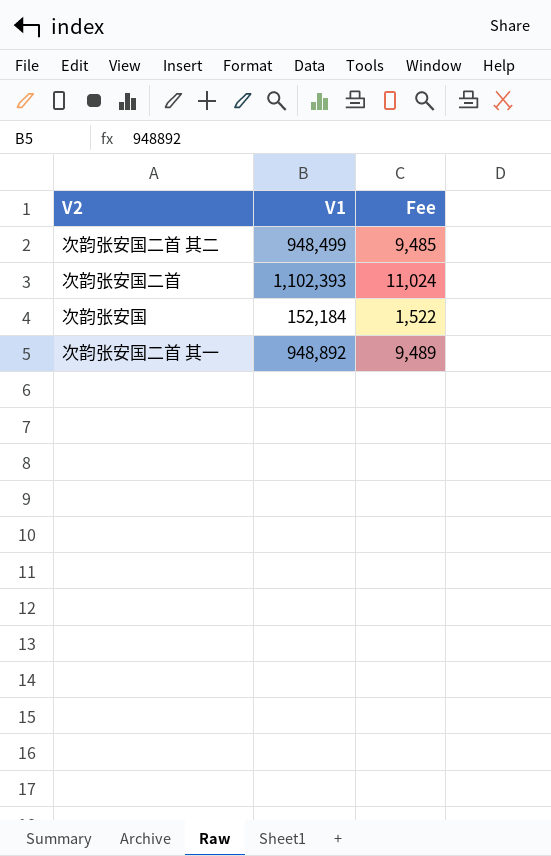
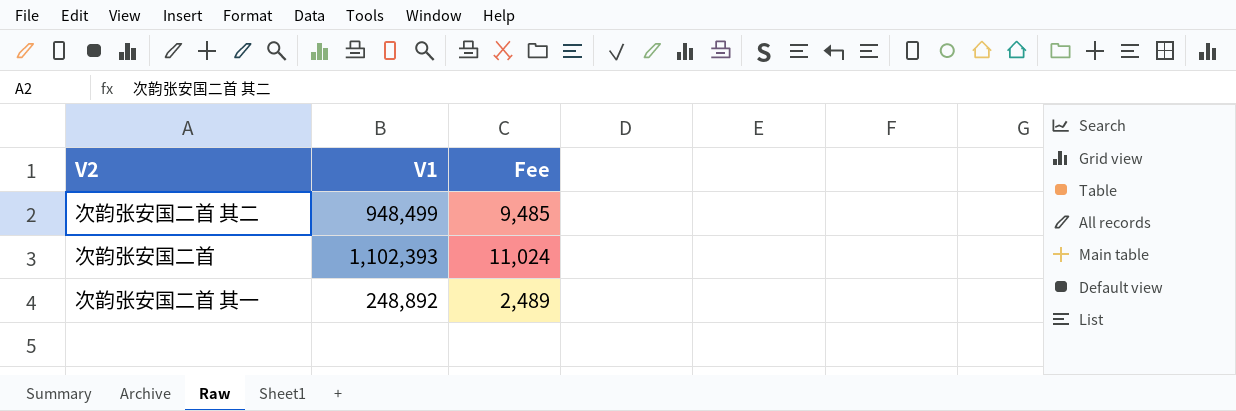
row 次韵张安国: 152,184 | 1,522 -> none
次韵张安国二首 其一 | V1: 948,892 -> 248,892
次韵张安国二首 其一 | Fee: 9,489 -> 2,489

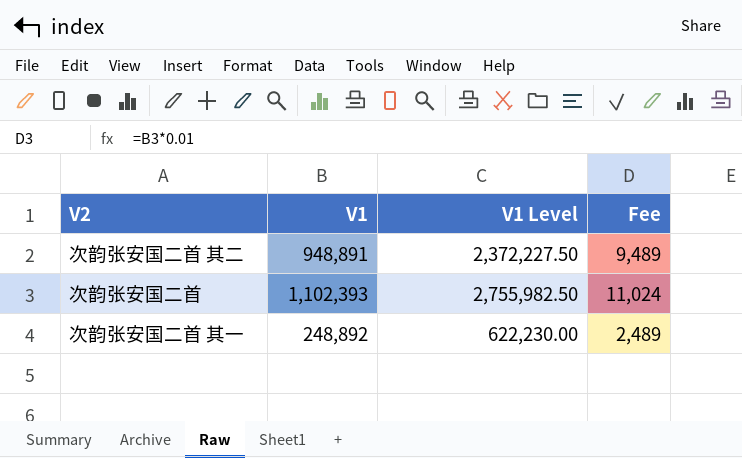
column V1 Level | formula: none -> [V1] * 2.5
次韵张安国二首 其二 | V1: 948,499 -> 948,891
次韵张安国二首 其二 | Fee: 9,485 -> 9,489

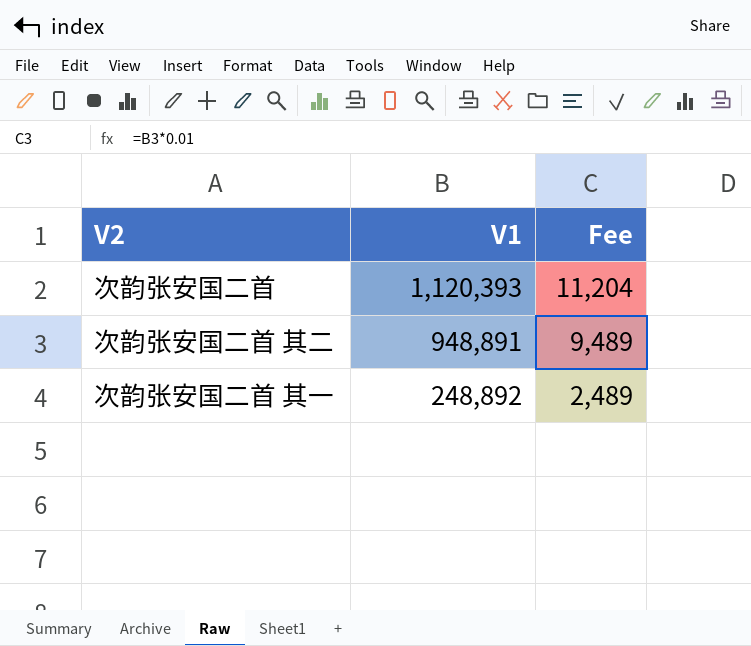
row order: none -> V1 descending
column V1 Level | formula: [V1] * 2.5 -> none
次韵张安国二首 | V1: 1,102,393 -> 1,120,393
次韵张安国二首 | Fee: 11,024 -> 11,204

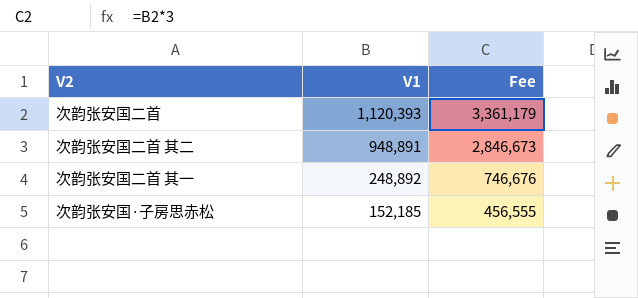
column Fee | formula: [V1] * 0.01 -> [V1] * 3
row 次韵张安国·子房思赤松: none -> 152,185 | 456,555

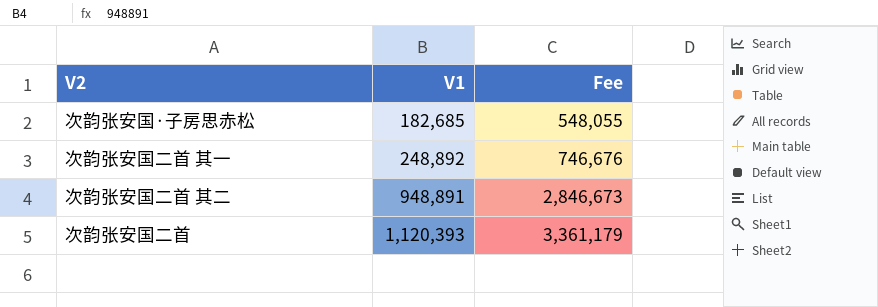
row order: V1 descending -> V1 ascending
次韵张安国·子房思赤松 | V1: 152,185 -> 182,685
次韵张安国·子房思赤松 | Fee: 456,555 -> 548,055

